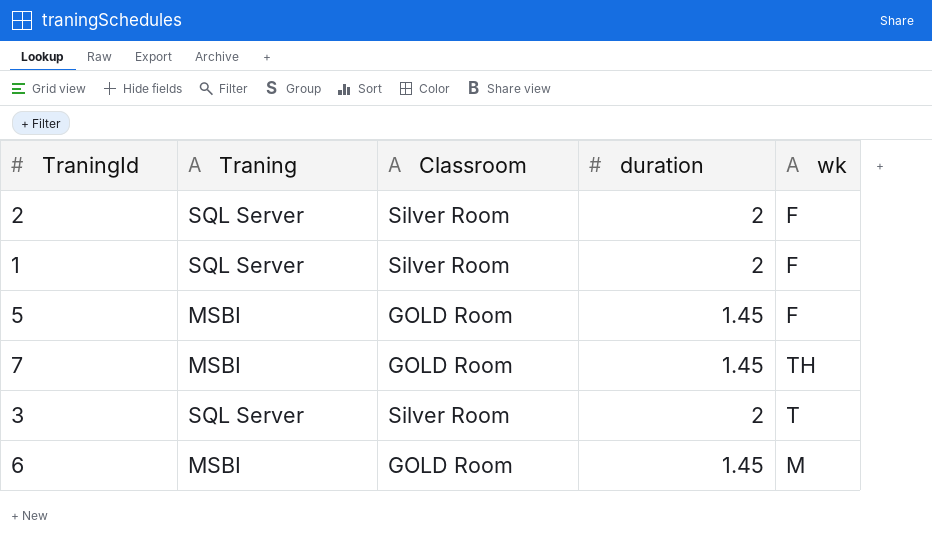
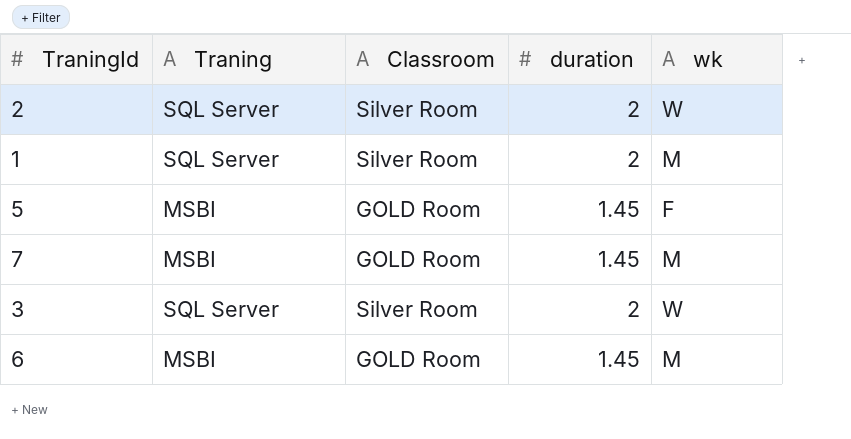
2 | wk: F -> W
1 | wk: F -> M
7 | wk: TH -> M
3 | wk: T -> W

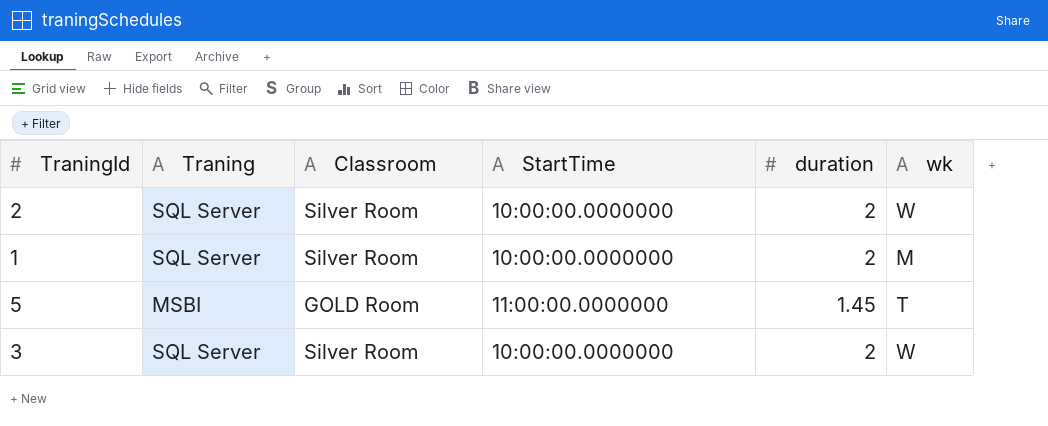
column StartTime | position: none -> 4
row 7: MSBI | GOLD Room | 1.45 | M -> none
row 6: MSBI | GOLD Room | 1.45 | M -> none
5 | wk: F -> T

